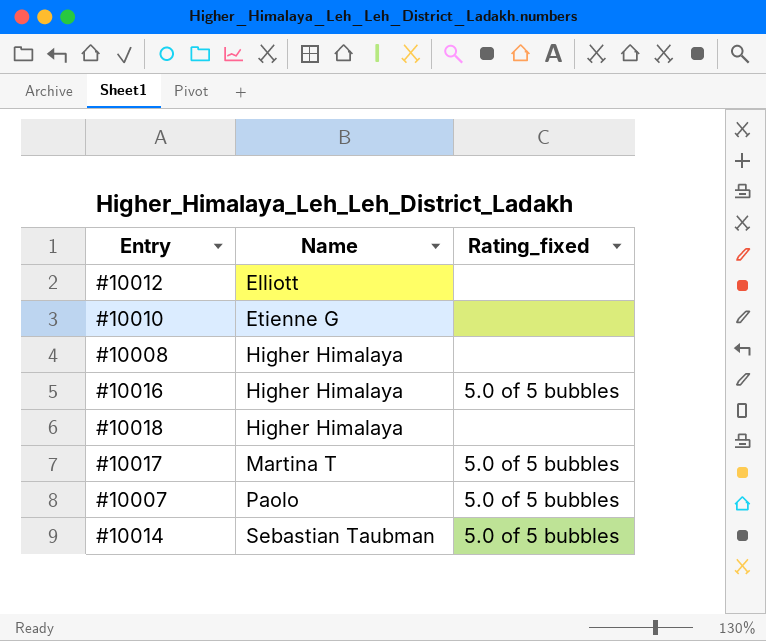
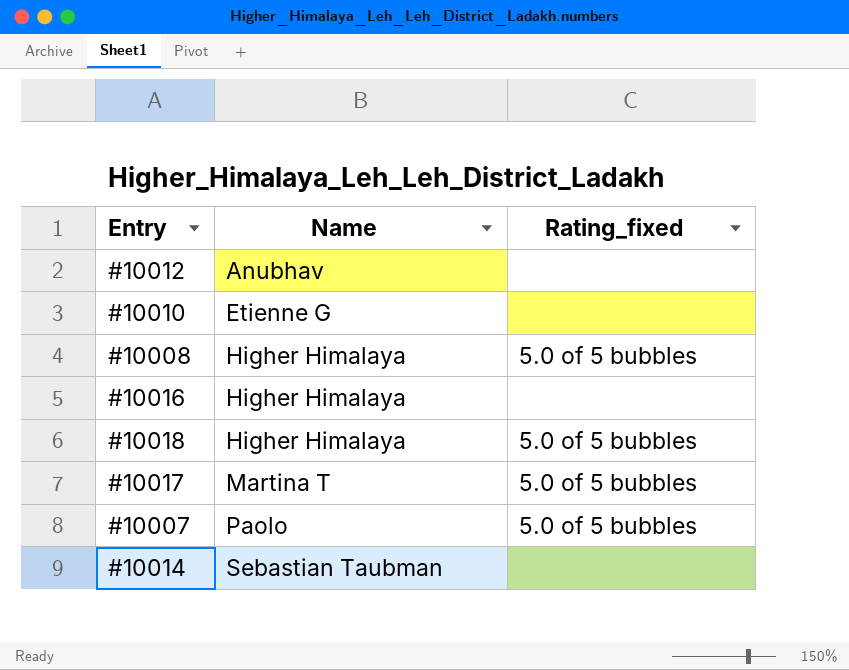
#10012 | Name: Elliott -> Anubhav
#10008 | Rating_fixed: none -> 5.0 of 5 bubbles
#10016 | Rating_fixed: 5.0 of 5 bubbles -> none
#10018 | Rating_fixed: none -> 5.0 of 5 bubbles
#10014 | Rating_fixed: 5.0 of 5 bubbles -> none

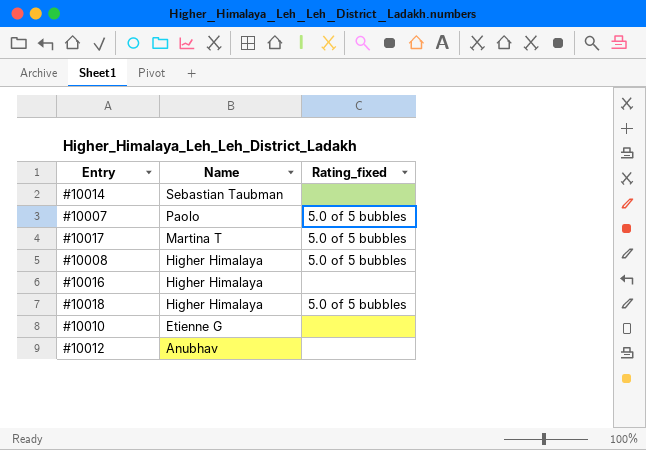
row order: Name ascending -> Name descending

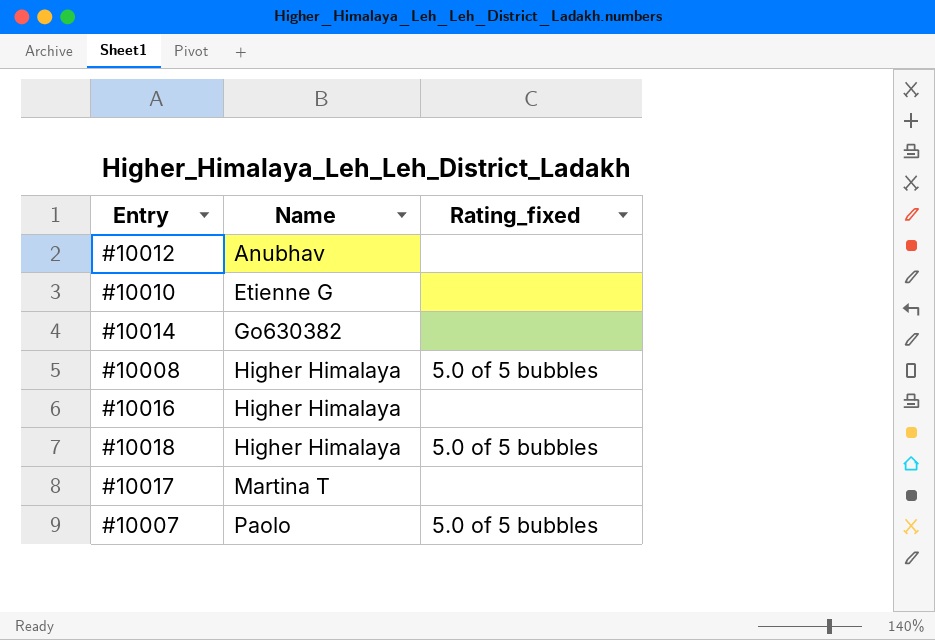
row order: Name descending -> Name ascending
#10014 | Name: Sebastian Taubman -> Go630382
#10017 | Rating_fixed: 5.0 of 5 bubbles -> none

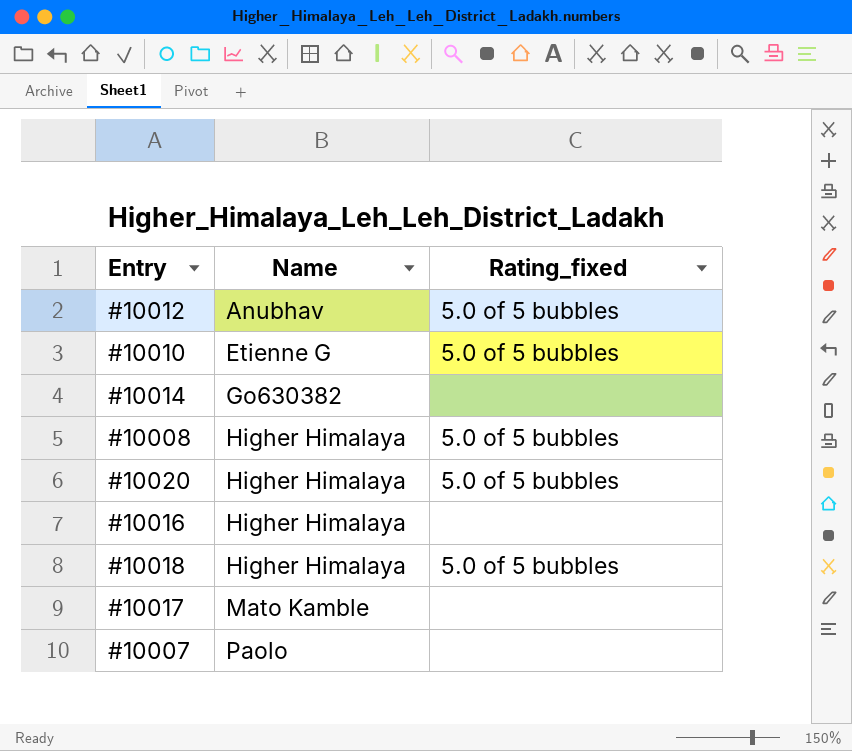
#10012 | Rating_fixed: none -> 5.0 of 5 bubbles
#10010 | Rating_fixed: none -> 5.0 of 5 bubbles
row #10020: none -> Higher Himalaya | 5.0 of 5 bubbles
#10017 | Name: Martina T -> Mato Kamble
#10007 | Rating_fixed: 5.0 of 5 bubbles -> none

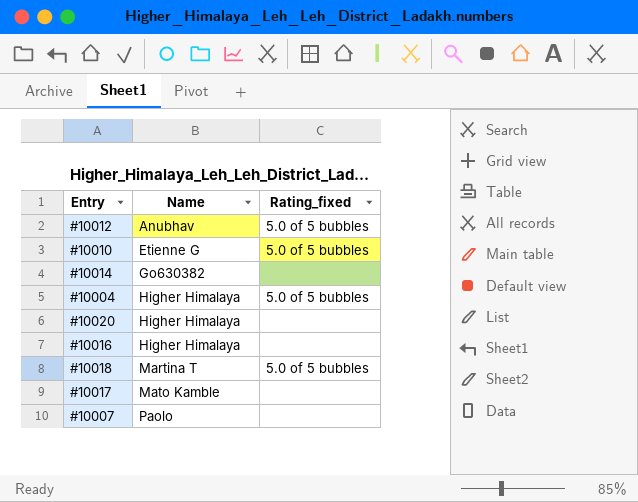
row #10008: Higher Himalaya | 5.0 of 5 bubbles -> none
row #10004: none -> Higher Himalaya | 5.0 of 5 bubbles
#10020 | Rating_fixed: 5.0 of 5 bubbles -> none
#10018 | Name: Higher Himalaya -> Martina T

